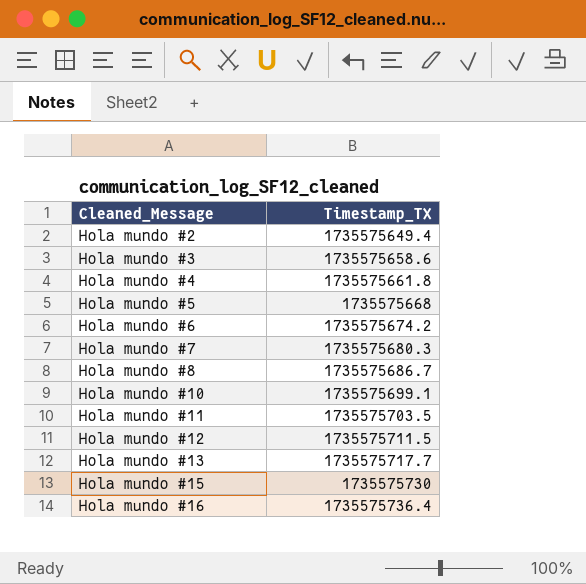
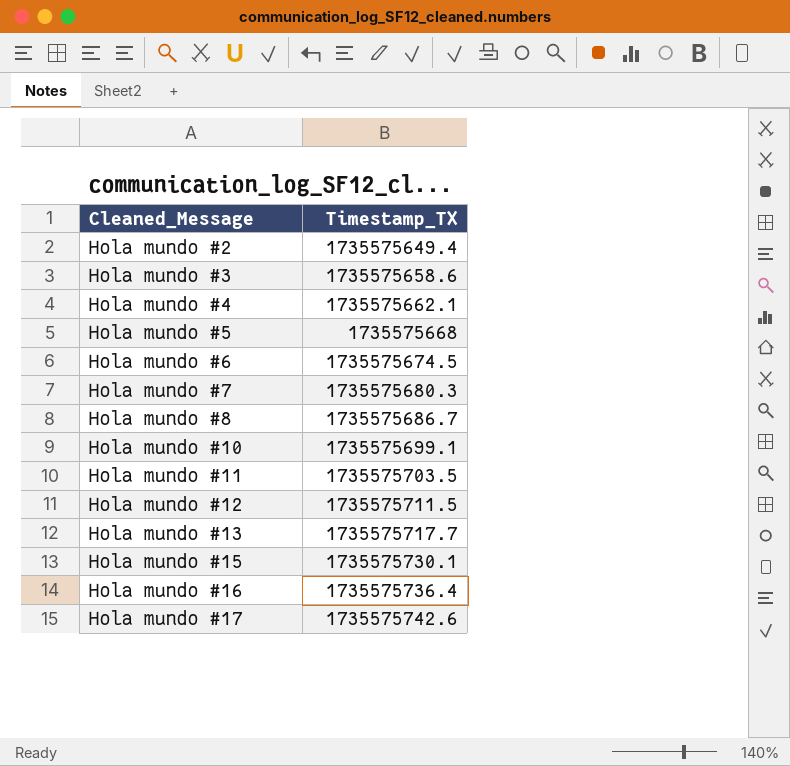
Hola mundo #4 | Timestamp_TX: 1735575661.8 -> 1735575662.1
Hola mundo #6 | Timestamp_TX: 1735575674.2 -> 1735575674.5
Hola mundo #15 | Timestamp_TX: 1735575730 -> 1735575730.1
row Hola mundo #17: none -> 1735575742.6

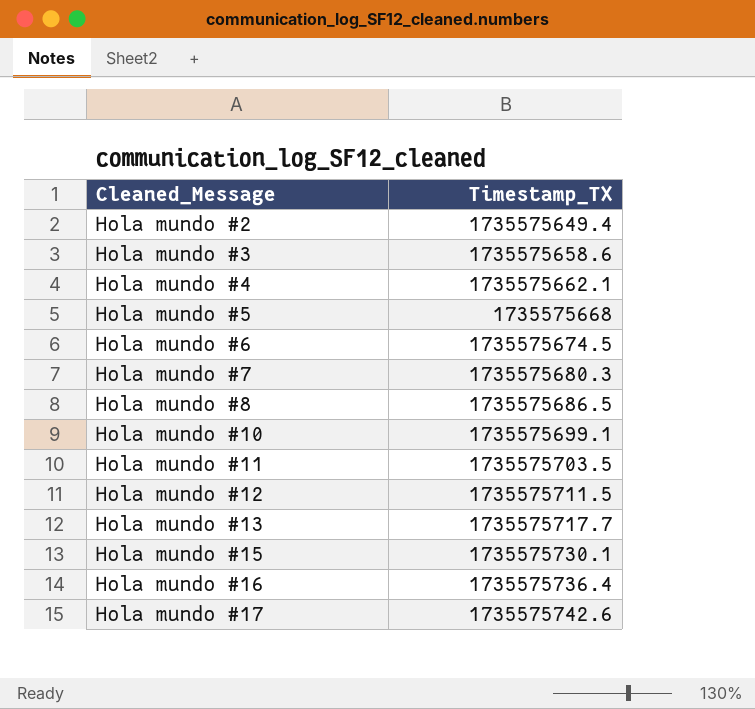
Hola mundo #8 | Timestamp_TX: 1735575686.7 -> 1735575686.5

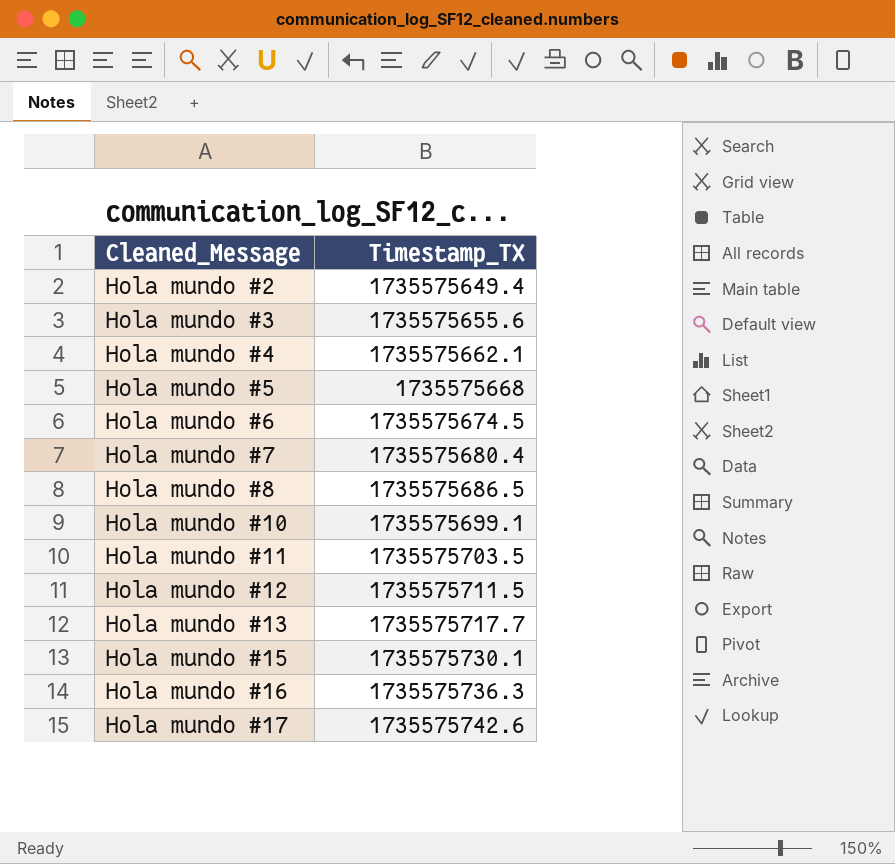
Hola mundo #3 | Timestamp_TX: 1735575658.6 -> 1735575655.6
Hola mundo #7 | Timestamp_TX: 1735575680.3 -> 1735575680.4
Hola mundo #16 | Timestamp_TX: 1735575736.4 -> 1735575736.3

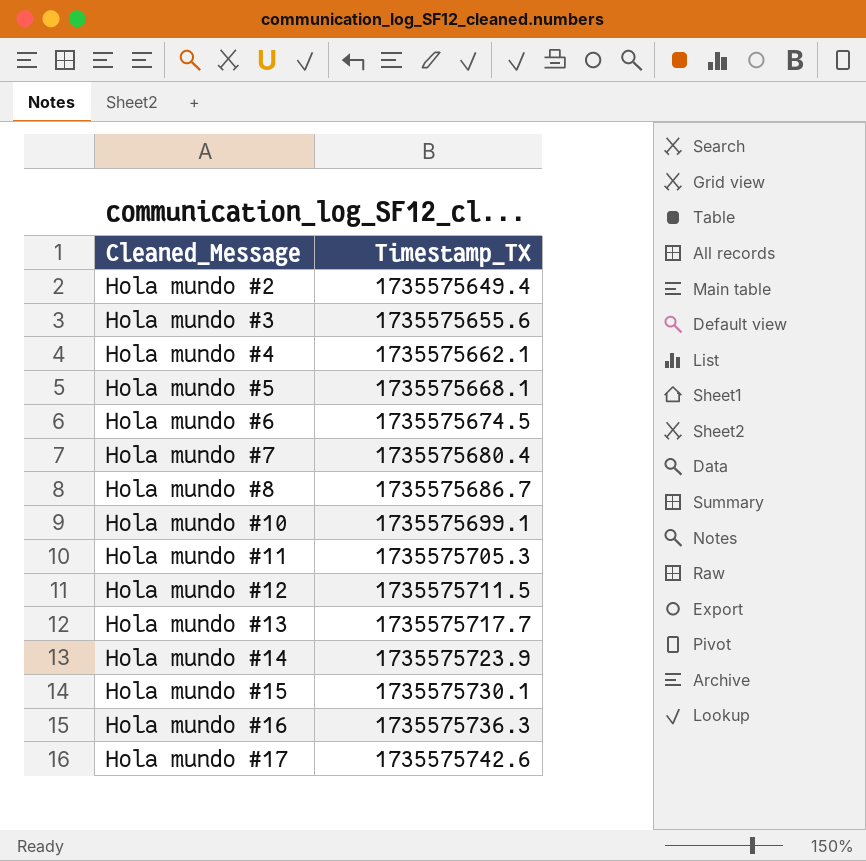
Hola mundo #5 | Timestamp_TX: 1735575668 -> 1735575668.1
Hola mundo #8 | Timestamp_TX: 1735575686.5 -> 1735575686.7
Hola mundo #11 | Timestamp_TX: 1735575703.5 -> 1735575705.3
row Hola mundo #14: none -> 1735575723.9

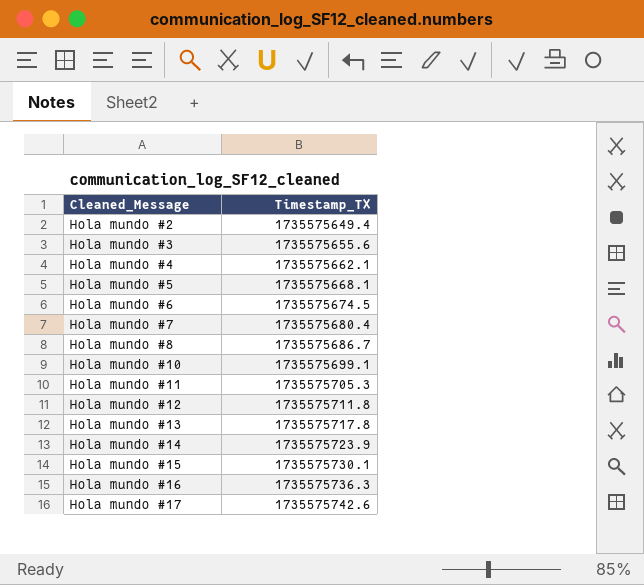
Hola mundo #12 | Timestamp_TX: 1735575711.5 -> 1735575711.8
Hola mundo #13 | Timestamp_TX: 1735575717.7 -> 1735575717.8

